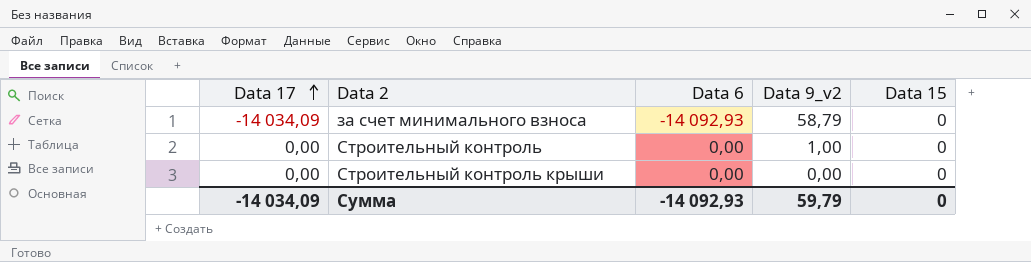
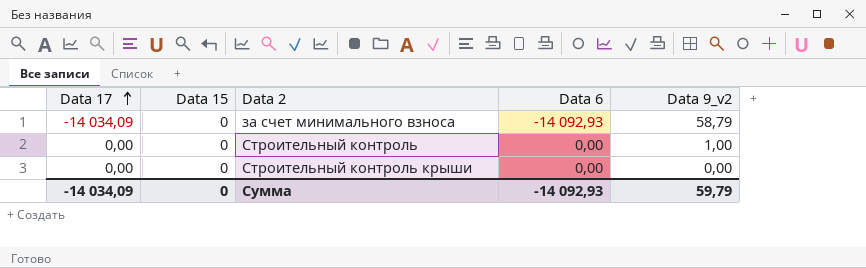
column Data 15 | position: 5 -> 2

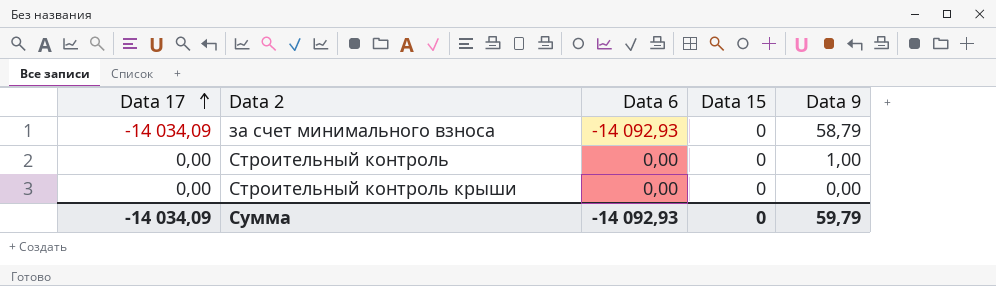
column Data 15 | position: 2 -> 4
column name: Data 9_v2 -> Data 9

